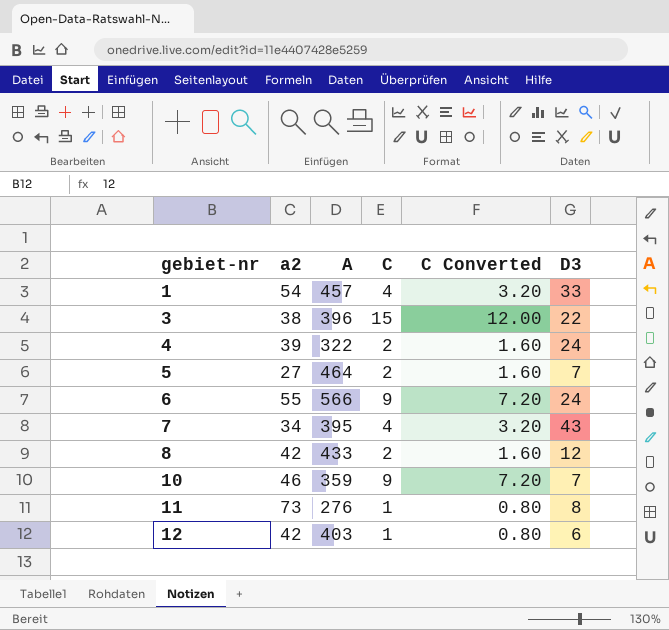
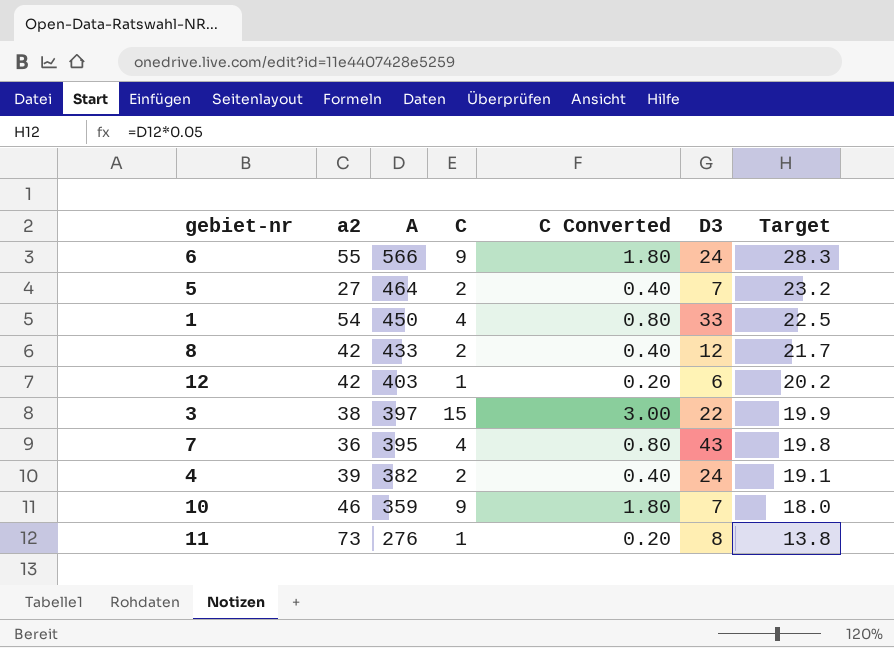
row order: gebiet-nr ascending -> A descending
column C Converted | formula: [C] * 0.8 -> [C] * 0.2
column Target | formula: none -> [A] * 0.05
1 | A: 457 -> 450
3 | A: 396 -> 397
7 | a2: 34 -> 36
4 | A: 322 -> 382

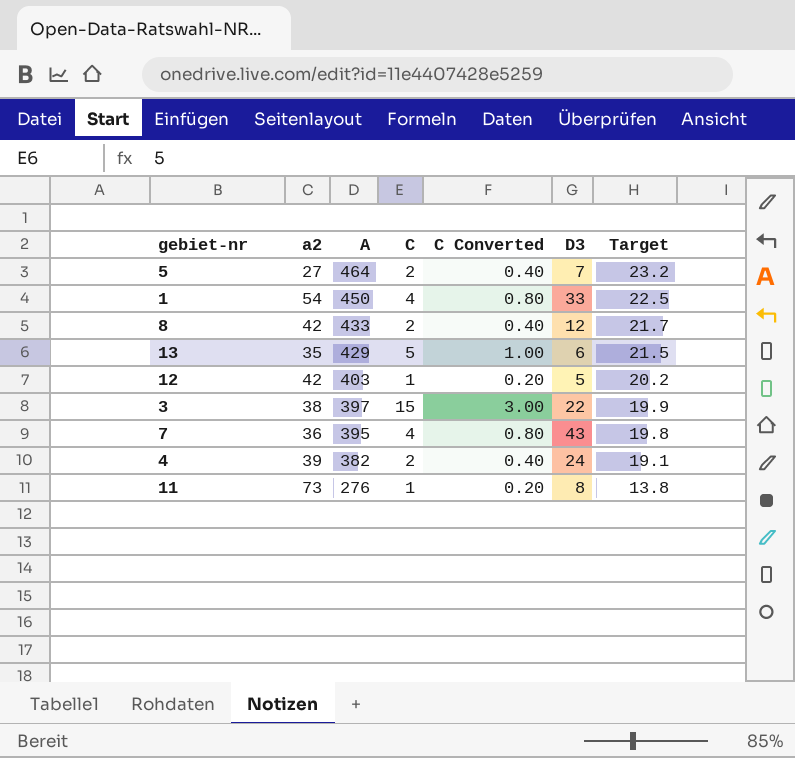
row 6: 55 | 566 | 9 | 1.80 | 24 | 28.3 -> none
row 10: 46 | 359 | 9 | 1.80 | 7 | 18.0 -> none
row 13: none -> 35 | 429 | 5 | 1.00 | 6 | 21.5
12 | D3: 6 -> 5

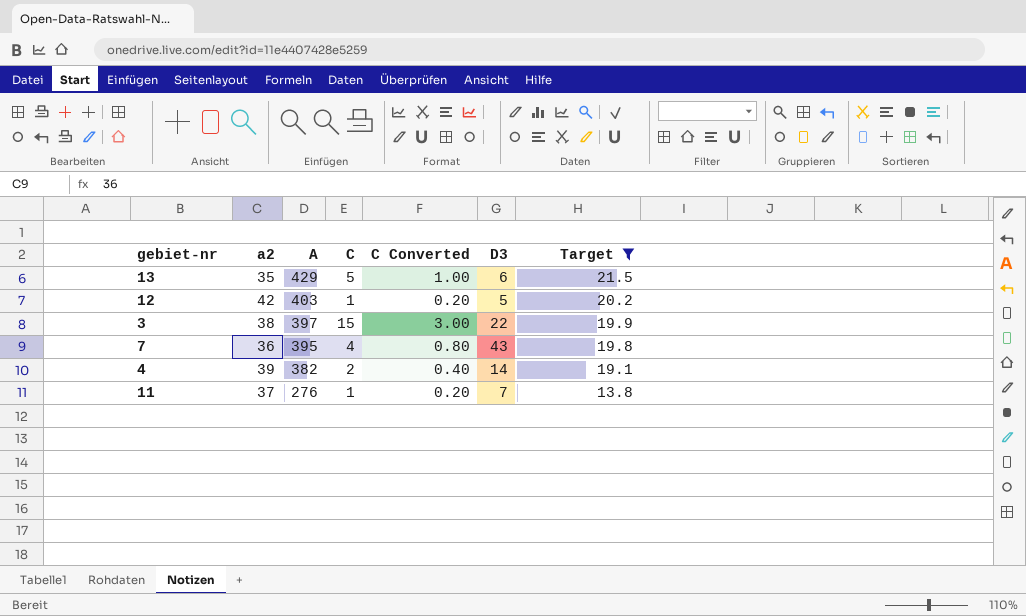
filter: none -> Target <= 21.5
4 | D3: 24 -> 14
11 | a2: 73 -> 37
11 | D3: 8 -> 7

